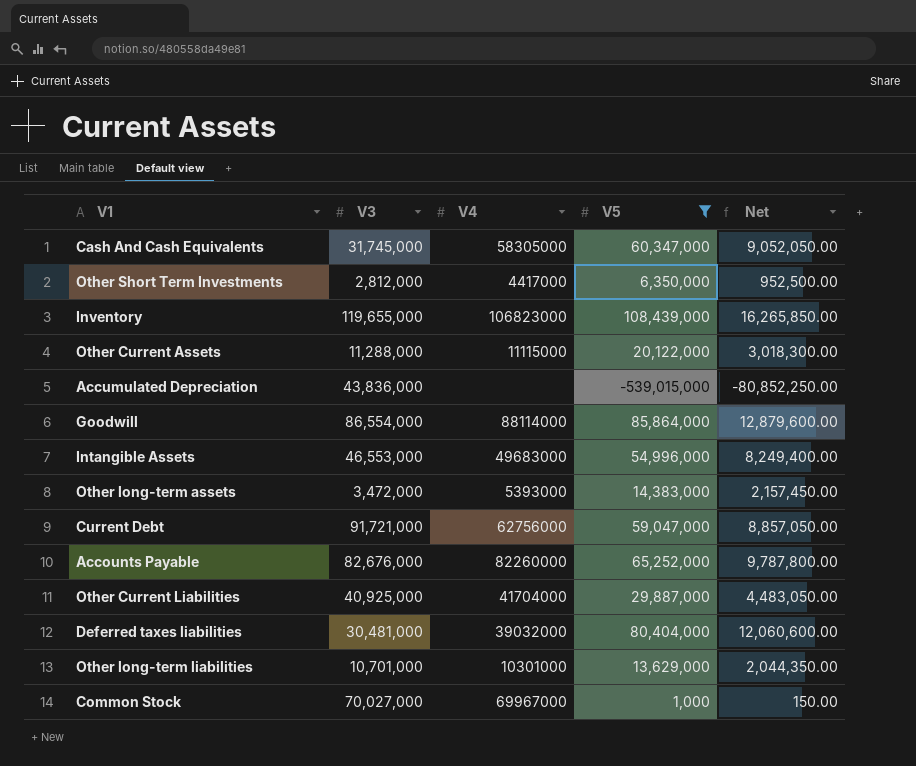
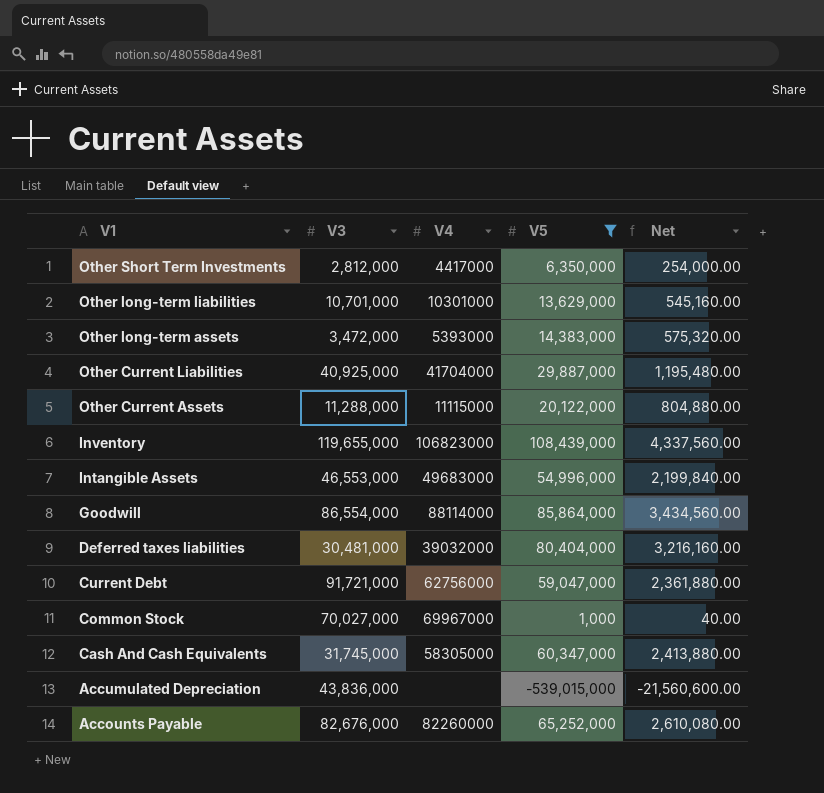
row order: none -> V1 descending
column Net | formula: [V5] * 0.15 -> [V5] * 0.04

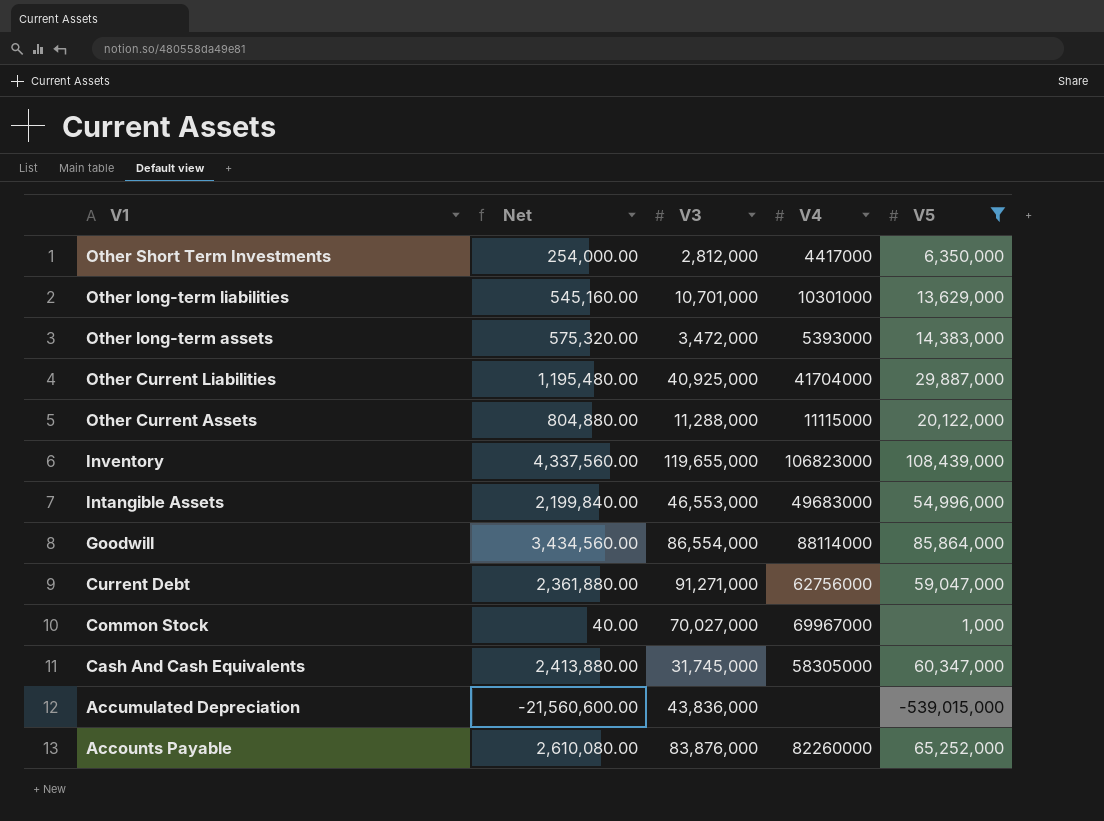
column Net | position: 5 -> 2
row Deferred taxes liabilities: 30,481,000 | 39032000 | 80,404,000 | 3,216,160.00 -> none
Current Debt | V3: 91,721,000 -> 91,271,000
Accounts Payable | V3: 82,676,000 -> 83,876,000

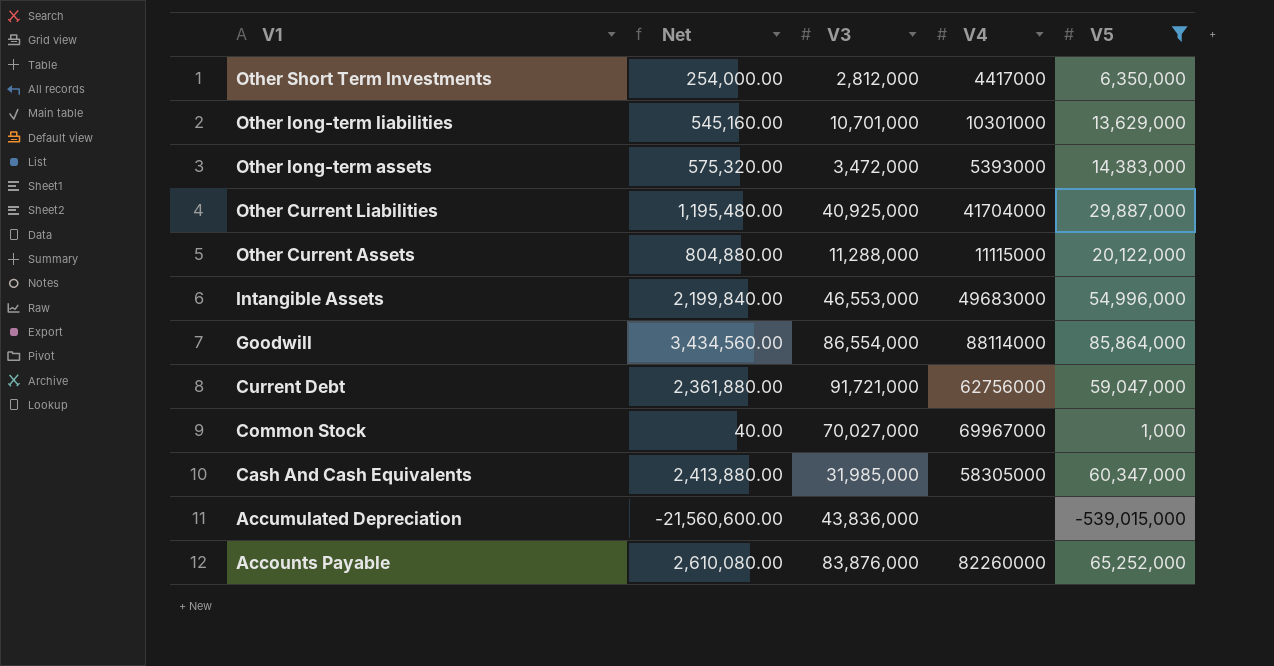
row Inventory: 4,337,560.00 | 119,655,000 | 106823000 | 108,439,000 -> none
Current Debt | V3: 91,271,000 -> 91,721,000
Cash And Cash Equivalents | V3: 31,745,000 -> 31,985,000

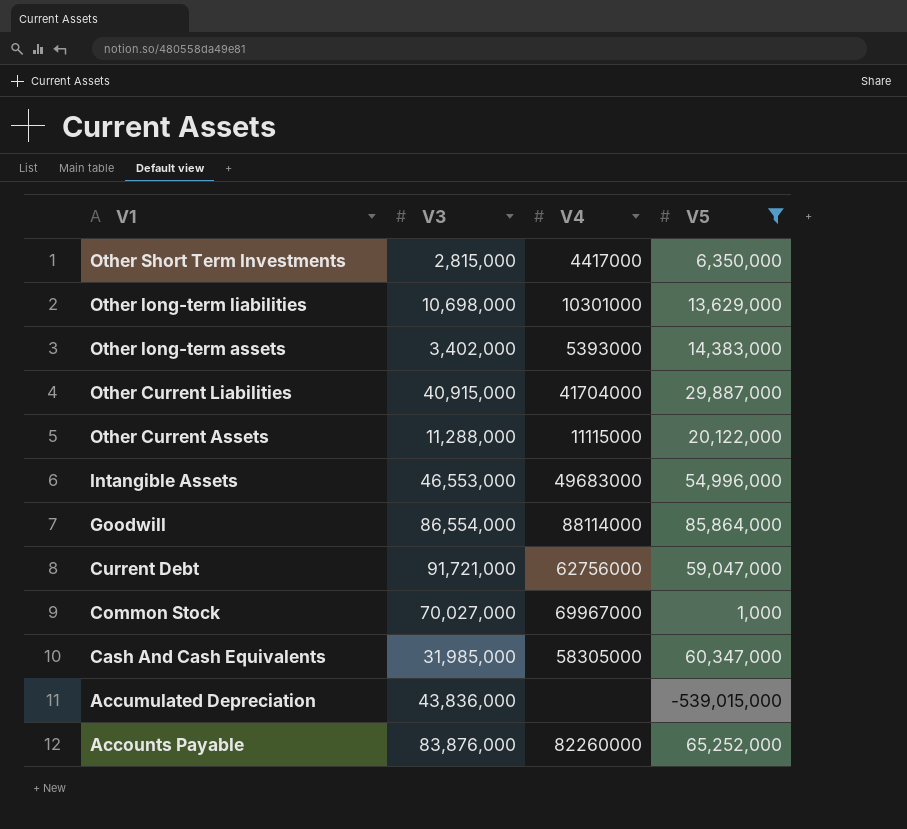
column Net | formula: [V5] * 0.04 -> none
Other Short Term Investments | V3: 2,812,000 -> 2,815,000
Other long-term liabilities | V3: 10,701,000 -> 10,698,000
Other long-term assets | V3: 3,472,000 -> 3,402,000
Other Current Liabilities | V3: 40,925,000 -> 40,915,000

